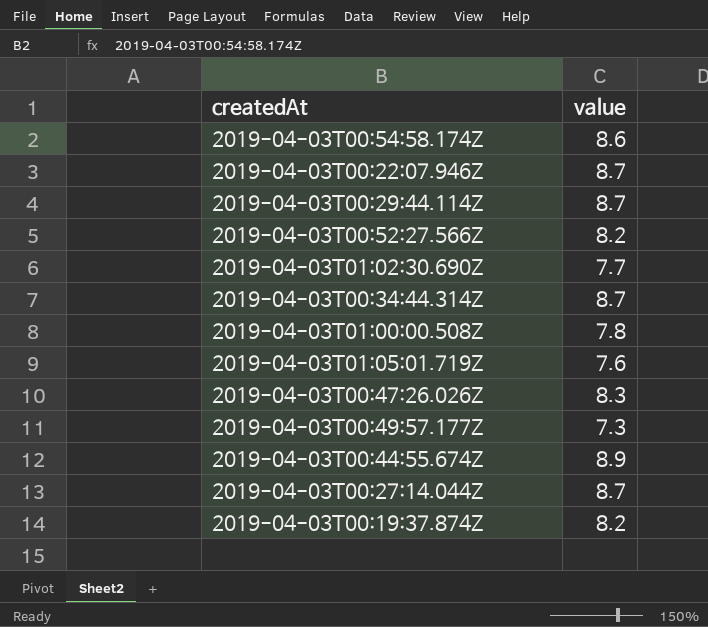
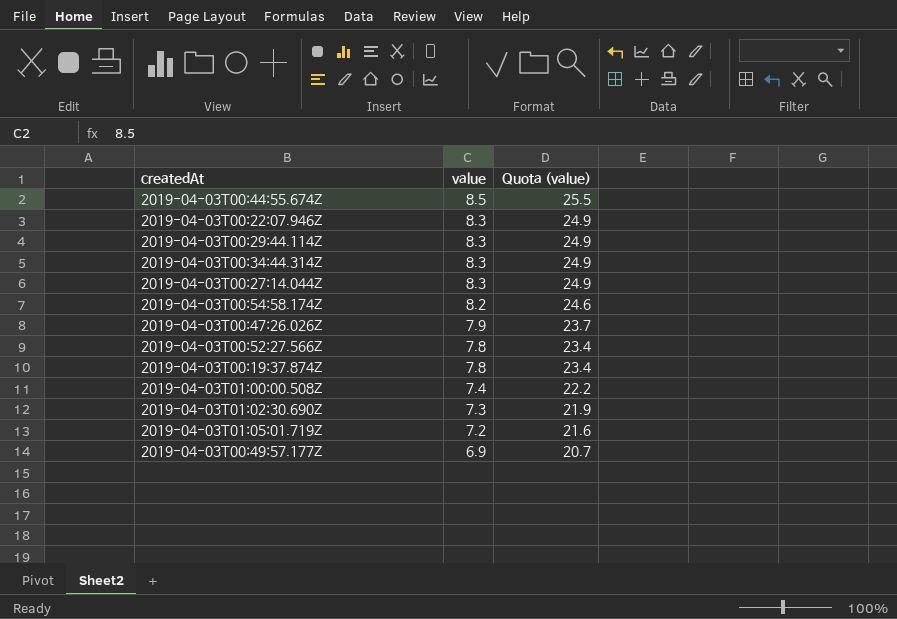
row order: none -> value descending
column Quota (value) | formula: none -> [value] * 3
2019-04-03T00:44:55.674Z | value: 8.9 -> 8.5
2019-04-03T00:22:07.946Z | value: 8.7 -> 8.3
2019-04-03T00:29:44.114Z | value: 8.7 -> 8.3
2019-04-03T00:34:44.314Z | value: 8.7 -> 8.3
2019-04-03T00:27:14.044Z | value: 8.7 -> 8.3
2019-04-03T00:54:58.174Z | value: 8.6 -> 8.2
2019-04-03T00:47:26.026Z | value: 8.3 -> 7.9
2019-04-03T00:52:27.566Z | value: 8.2 -> 7.8
2019-04-03T00:19:37.874Z | value: 8.2 -> 7.8
2019-04-03T01:00:00.508Z | value: 7.8 -> 7.4
2019-04-03T01:02:30.690Z | value: 7.7 -> 7.3
2019-04-03T01:05:01.719Z | value: 7.6 -> 7.2
2019-04-03T00:49:57.177Z | value: 7.3 -> 6.9

